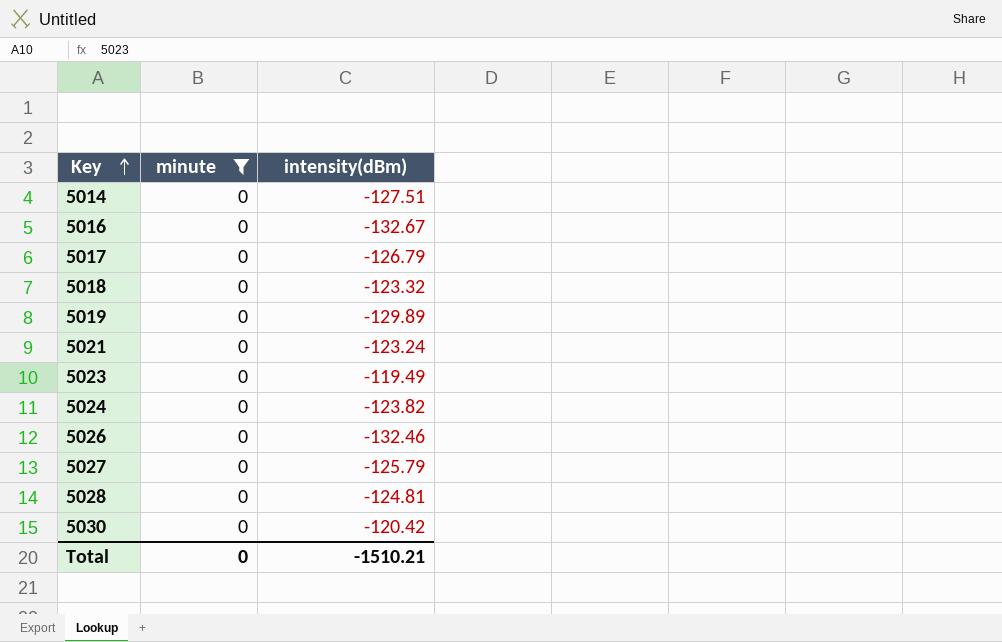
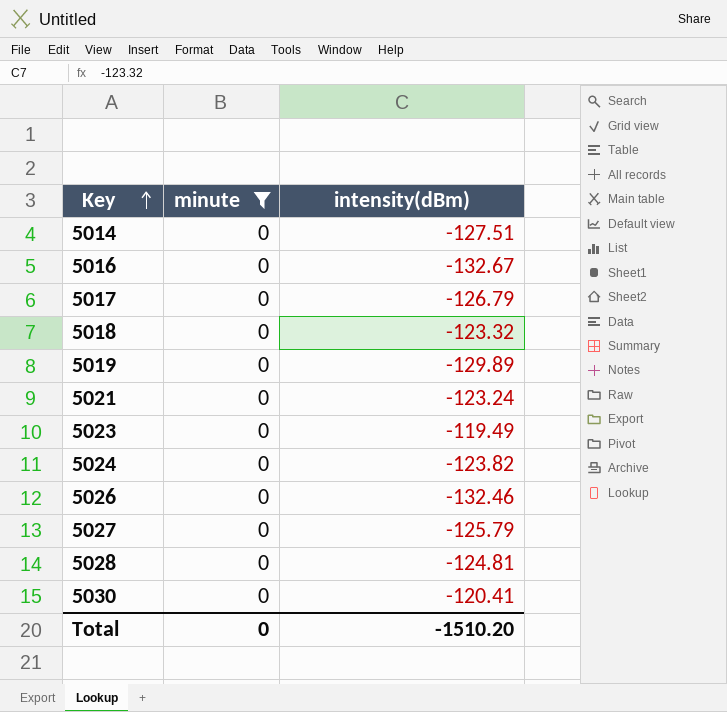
5030 | intensity(dBm): -120.42 -> -120.41
Total | intensity(dBm): -1510.21 -> -1510.20

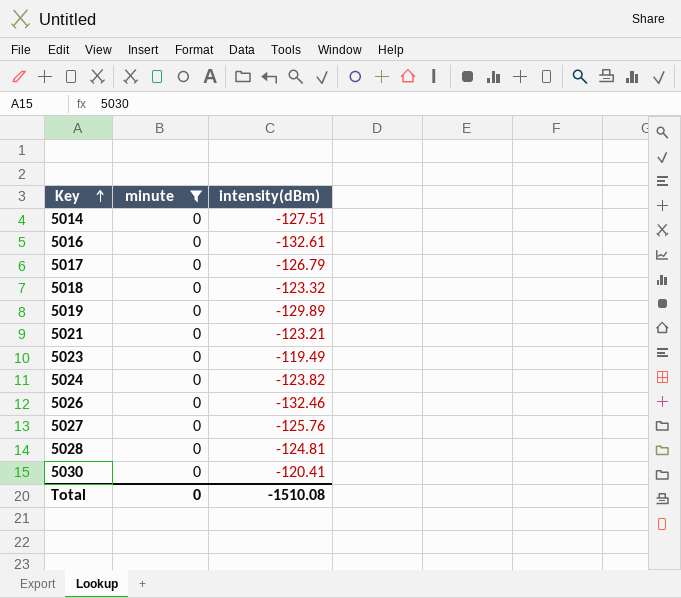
5016 | intensity(dBm): -132.67 -> -132.61
5021 | intensity(dBm): -123.24 -> -123.21
5027 | intensity(dBm): -125.79 -> -125.76
Total | intensity(dBm): -1510.20 -> -1510.08

